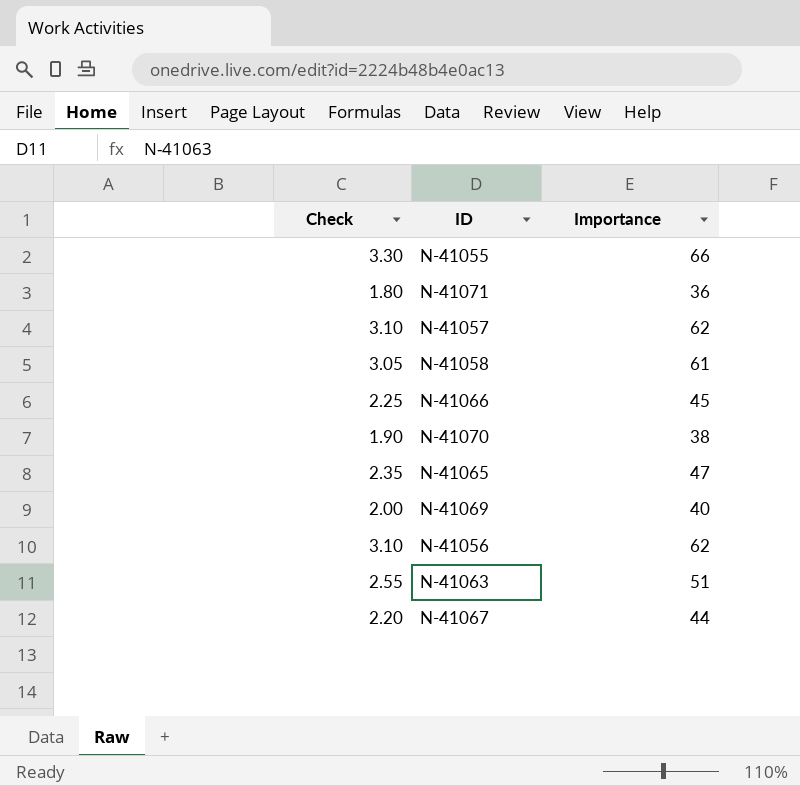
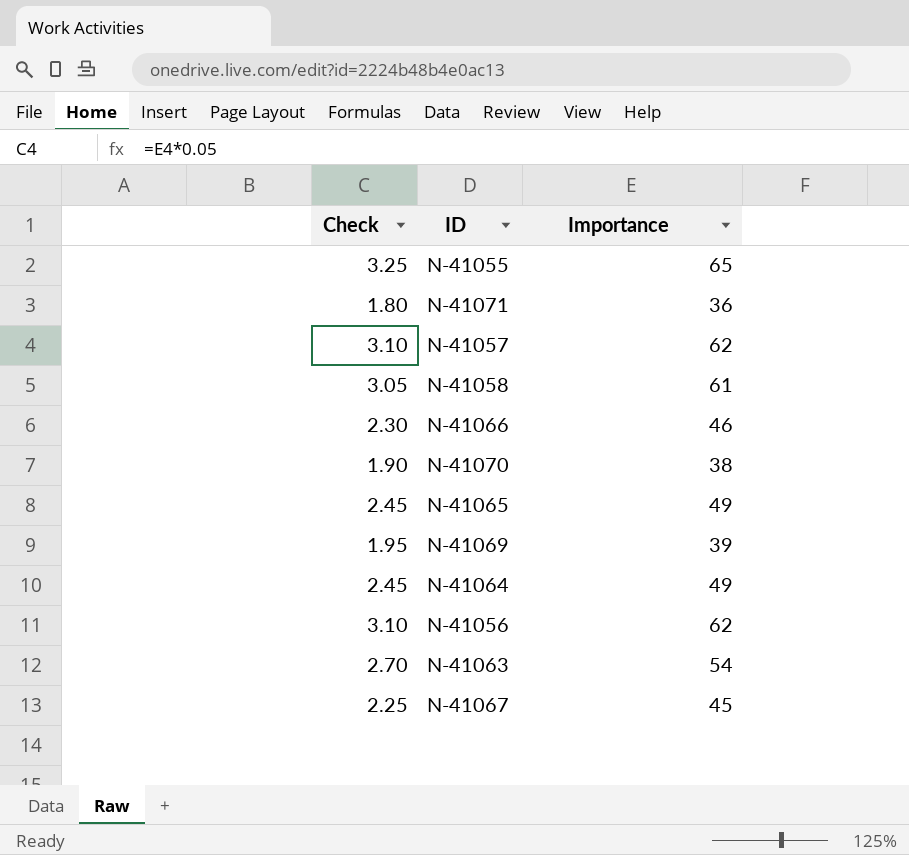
N-41055 | Check: 3.30 -> 3.25
N-41055 | Importance: 66 -> 65
N-41066 | Check: 2.25 -> 2.30
N-41066 | Importance: 45 -> 46
N-41065 | Check: 2.35 -> 2.45
N-41065 | Importance: 47 -> 49
N-41069 | Check: 2.00 -> 1.95
N-41069 | Importance: 40 -> 39
row N-41064: none -> 2.45 | 49
N-41063 | Check: 2.55 -> 2.70
N-41063 | Importance: 51 -> 54
N-41067 | Check: 2.20 -> 2.25
N-41067 | Importance: 44 -> 45

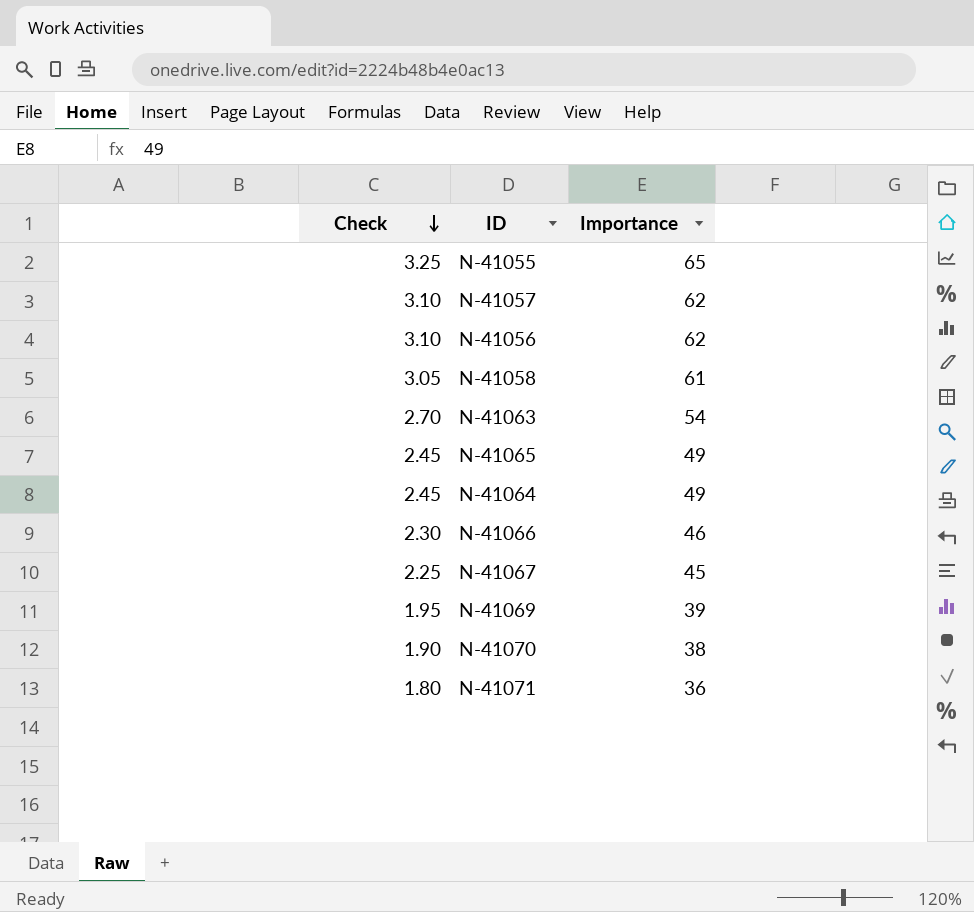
row order: none -> Check descending

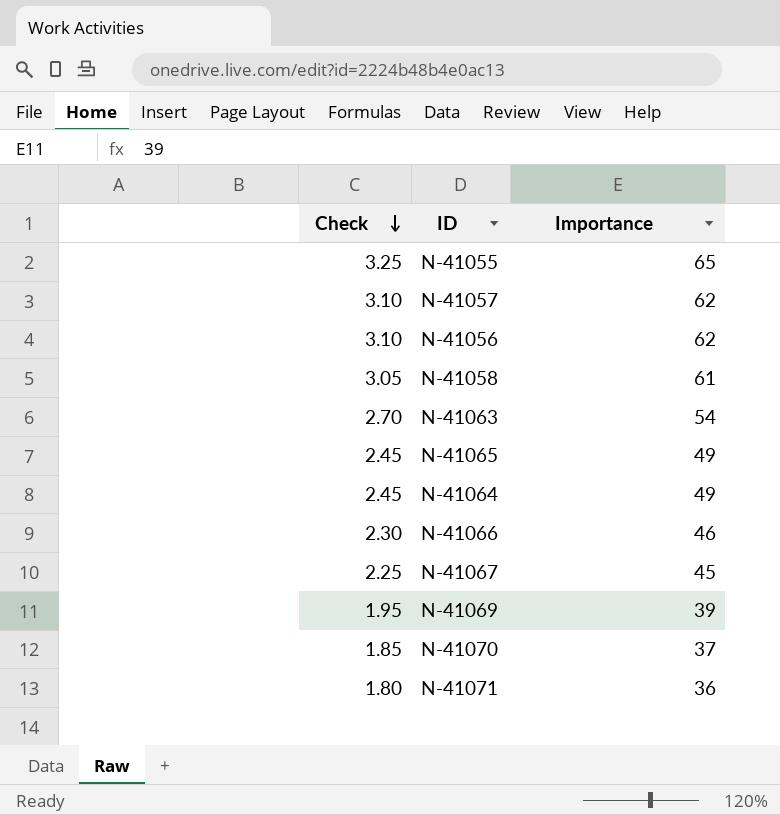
N-41070 | Check: 1.90 -> 1.85
N-41070 | Importance: 38 -> 37

